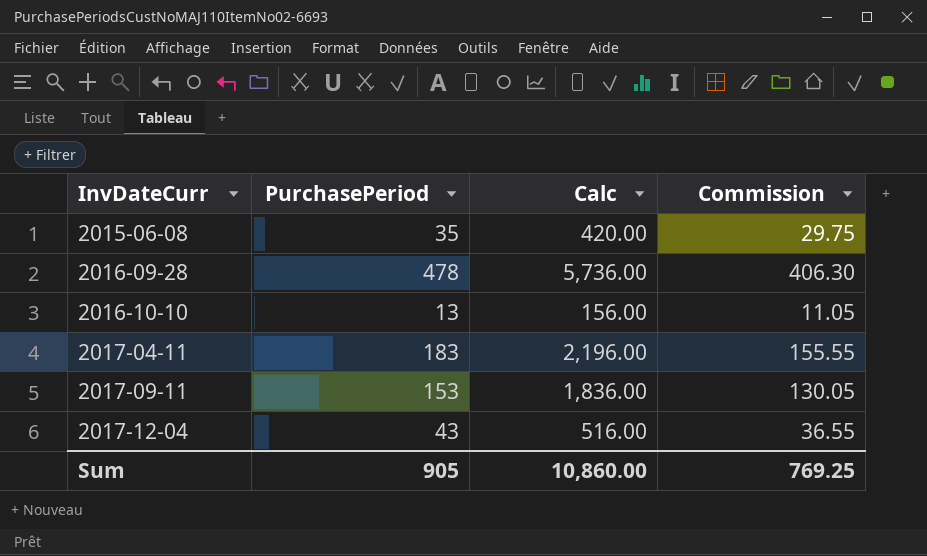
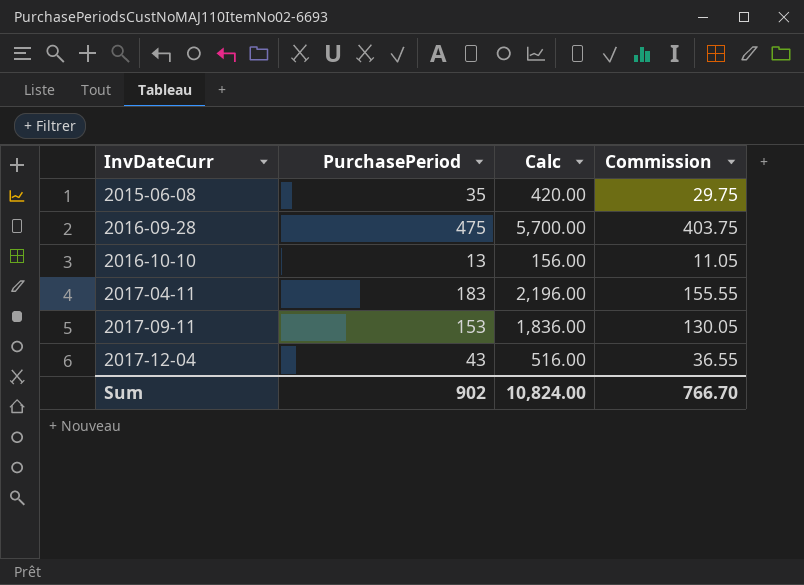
2016-09-28 | PurchasePeriod: 478 -> 475
2016-09-28 | Calc: 5,736.00 -> 5,700.00
2016-09-28 | Commission: 406.30 -> 403.75
Sum | PurchasePeriod: 905 -> 902
Sum | Calc: 10,860.00 -> 10,824.00
Sum | Commission: 769.25 -> 766.70

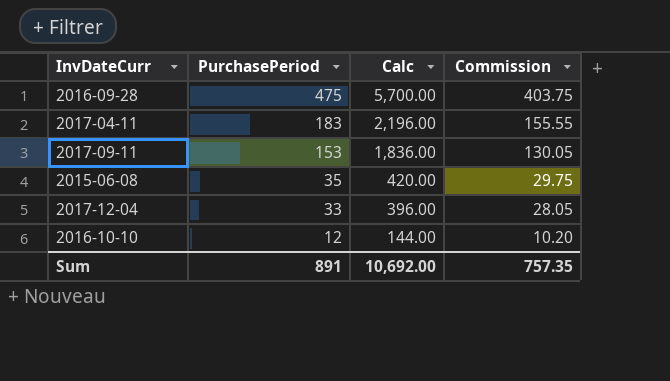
row order: InvDateCurr ascending -> PurchasePeriod descending
2017-12-04 | PurchasePeriod: 43 -> 33
2017-12-04 | Calc: 516.00 -> 396.00
2017-12-04 | Commission: 36.55 -> 28.05
2016-10-10 | PurchasePeriod: 13 -> 12
2016-10-10 | Calc: 156.00 -> 144.00
2016-10-10 | Commission: 11.05 -> 10.20
Sum | PurchasePeriod: 902 -> 891
Sum | Calc: 10,824.00 -> 10,692.00
Sum | Commission: 766.70 -> 757.35

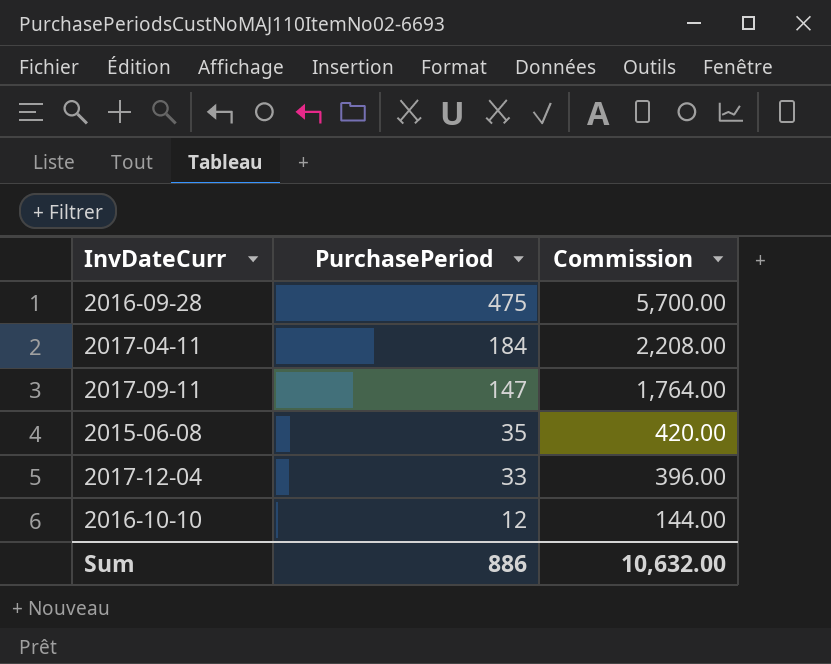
column Calc | formula: [PurchasePeriod] * 12 -> none
column Commission | formula: [PurchasePeriod] * 0.85 -> [PurchasePeriod] * 12
2017-04-11 | PurchasePeriod: 183 -> 184
2017-09-11 | PurchasePeriod: 153 -> 147
Sum | PurchasePeriod: 891 -> 886
Sum | Commission: 757.35 -> 10,632.00

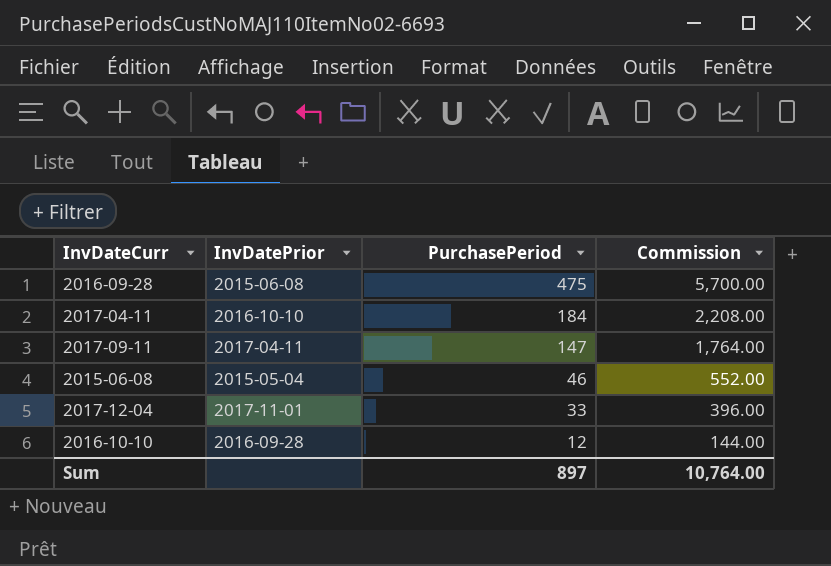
column InvDatePrior | position: none -> 2
2015-06-08 | PurchasePeriod: 35 -> 46
2015-06-08 | Commission: 420.00 -> 552.00
Sum | PurchasePeriod: 886 -> 897
Sum | Commission: 10,632.00 -> 10,764.00

